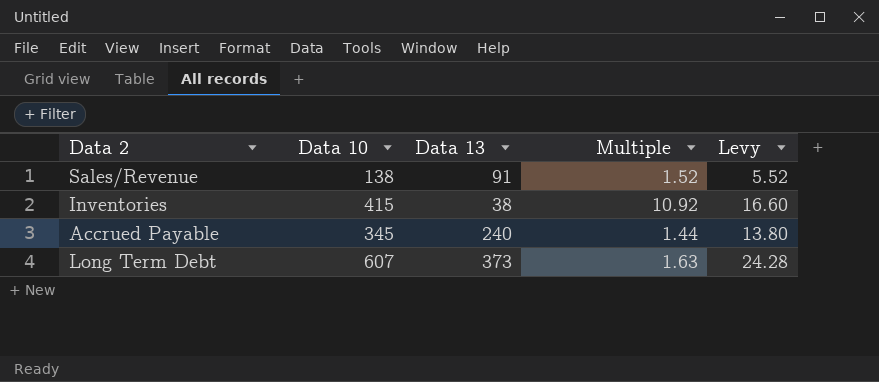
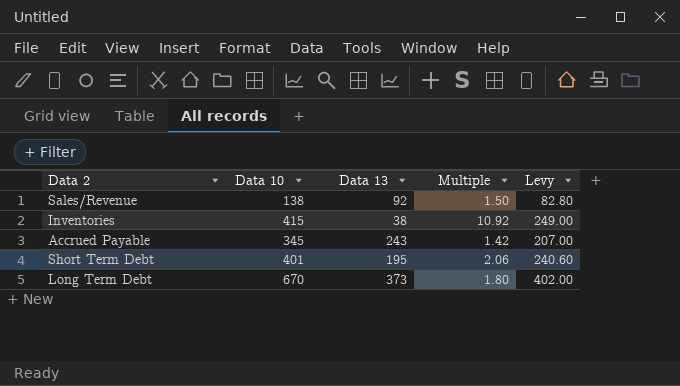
column Levy | formula: [Data 10] * 0.04 -> [Data 10] * 0.6
Sales/Revenue | Data 13: 91 -> 92
Sales/Revenue | Multiple: 1.52 -> 1.50
Accrued Payable | Data 13: 240 -> 243
Accrued Payable | Multiple: 1.44 -> 1.42
row Short Term Debt: none -> 401 | 195 | 2.06 | 240.60
Long Term Debt | Data 10: 607 -> 670
Long Term Debt | Multiple: 1.63 -> 1.80

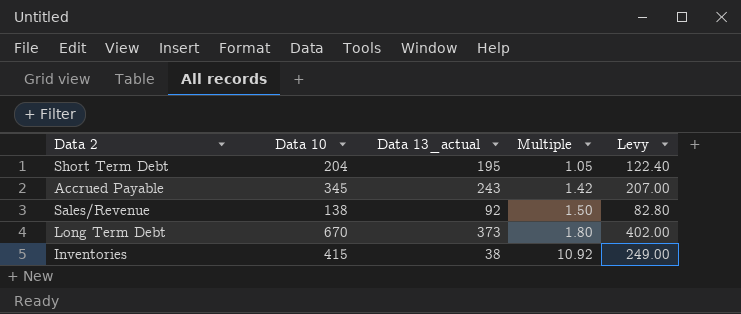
row order: none -> Multiple ascending
column name: Data 13 -> Data 13_actual
Short Term Debt | Data 10: 401 -> 204
Short Term Debt | Multiple: 2.06 -> 1.05
Short Term Debt | Levy: 240.60 -> 122.40

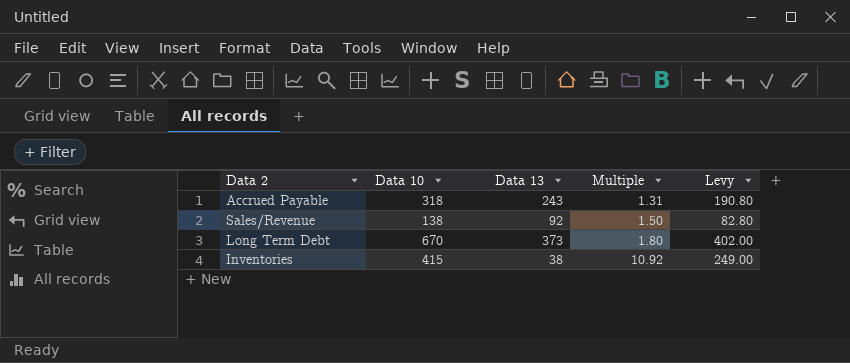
column name: Data 13_actual -> Data 13
row Short Term Debt: 204 | 195 | 1.05 | 122.40 -> none
Accrued Payable | Data 10: 345 -> 318
Accrued Payable | Multiple: 1.42 -> 1.31
Accrued Payable | Levy: 207.00 -> 190.80

